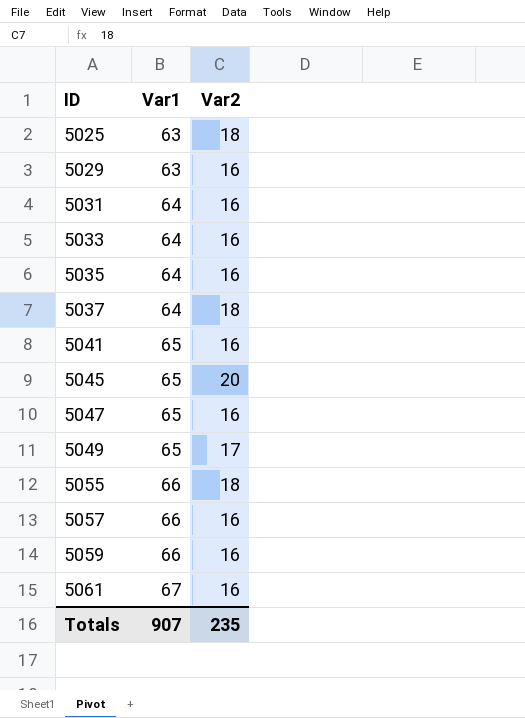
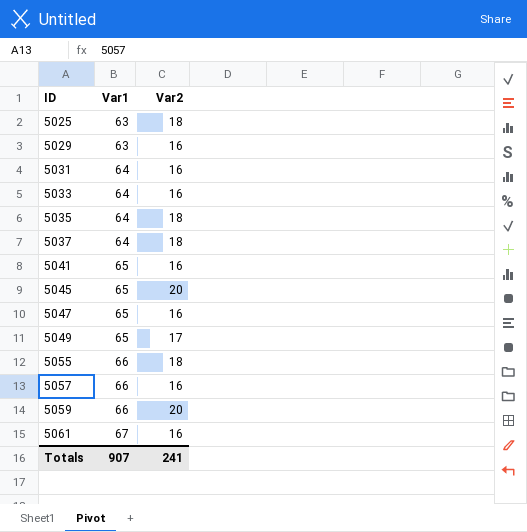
5035 | Var2: 16 -> 18
5059 | Var2: 16 -> 20
Totals | Var2: 235 -> 241

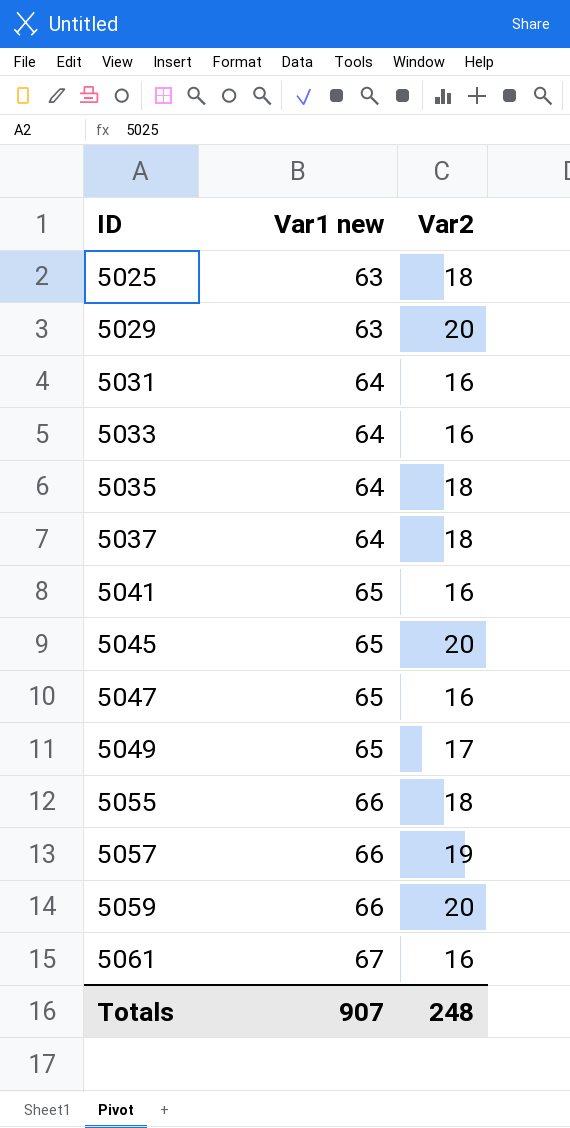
column name: Var1 -> Var1 new
5029 | Var2: 16 -> 20
5057 | Var2: 16 -> 19
Totals | Var2: 241 -> 248

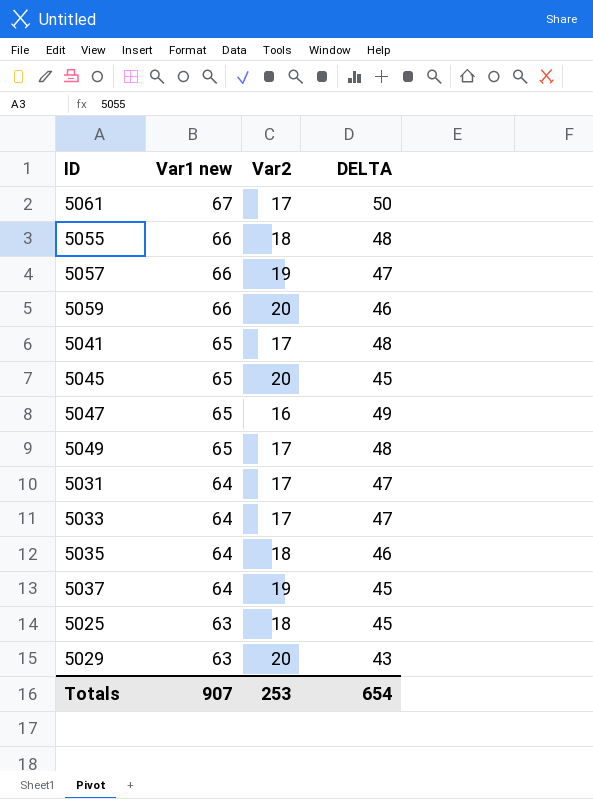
row order: ID ascending -> Var1 new descending
column DELTA | formula: none -> [Var1 new] - [Var2]
5061 | Var2: 16 -> 17
5041 | Var2: 16 -> 17
5031 | Var2: 16 -> 17
5033 | Var2: 16 -> 17
5037 | Var2: 18 -> 19
Totals | Var2: 248 -> 253

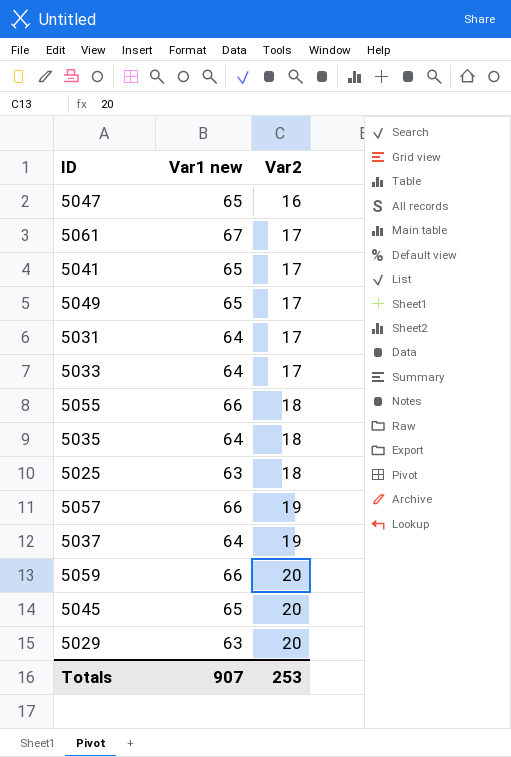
row order: Var1 new descending -> Var2 ascending
column DELTA | formula: [Var1 new] - [Var2] -> none

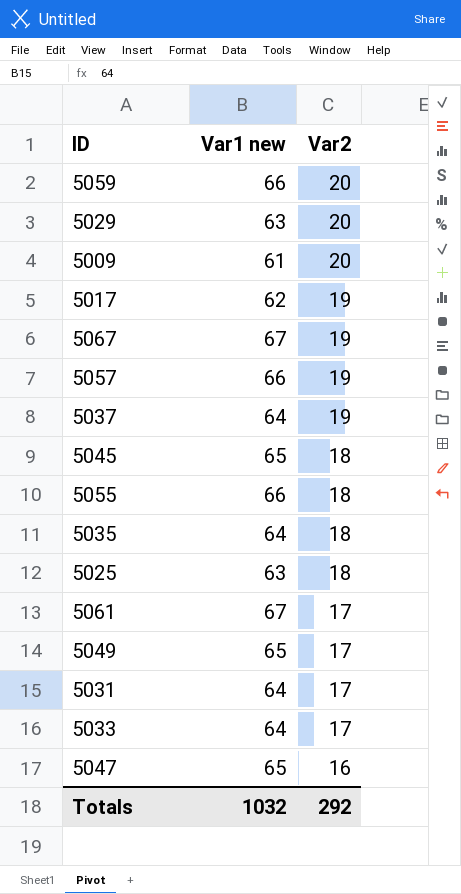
row order: Var2 ascending -> Var2 descending
row 5041: 65 | 17 -> none
row 5009: none -> 61 | 20
row 5017: none -> 62 | 19
row 5067: none -> 67 | 19
5045 | Var2: 20 -> 18
Totals | Var1 new: 907 -> 1032
Totals | Var2: 253 -> 292

